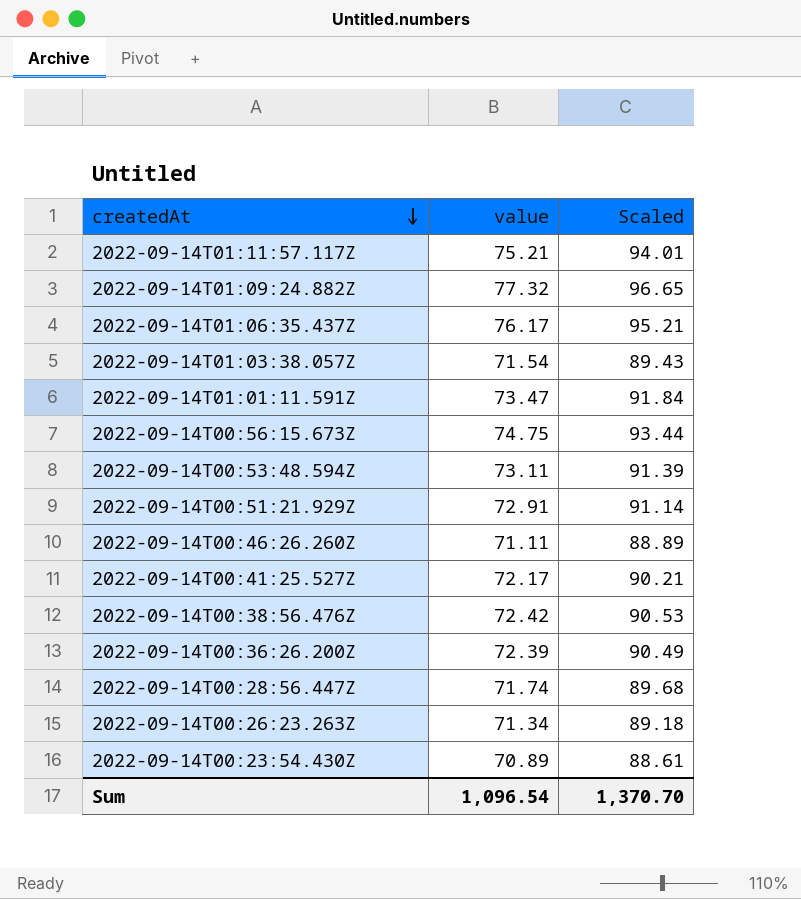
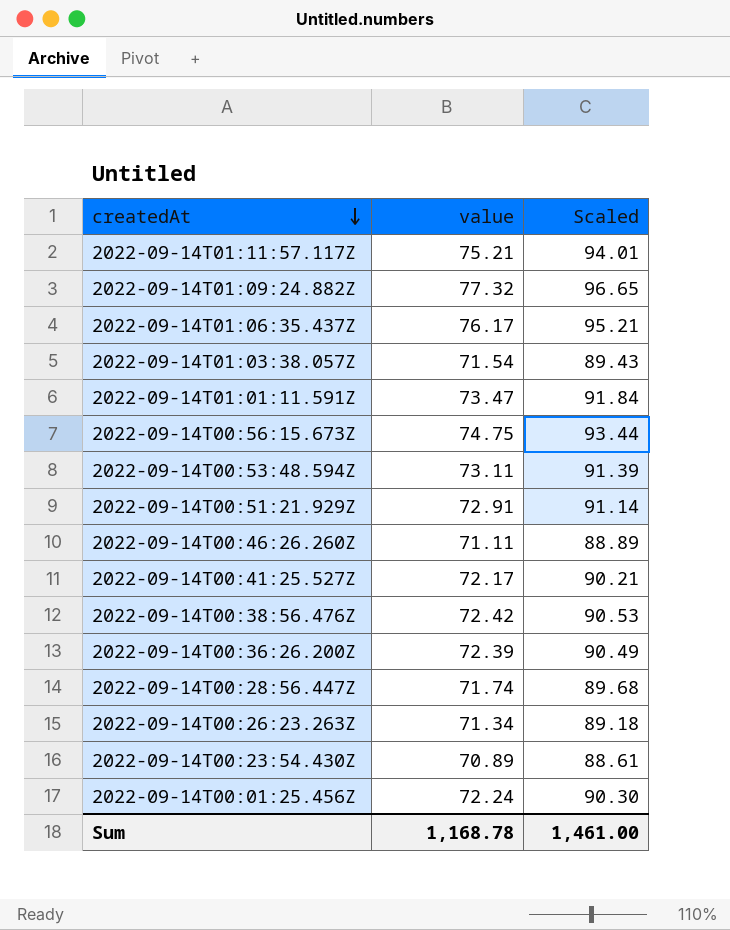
row 2022-09-14T00:01:25.456Z: none -> 72.24 | 90.30
Sum | value: 1,096.54 -> 1,168.78
Sum | Scaled: 1,370.70 -> 1,461.00

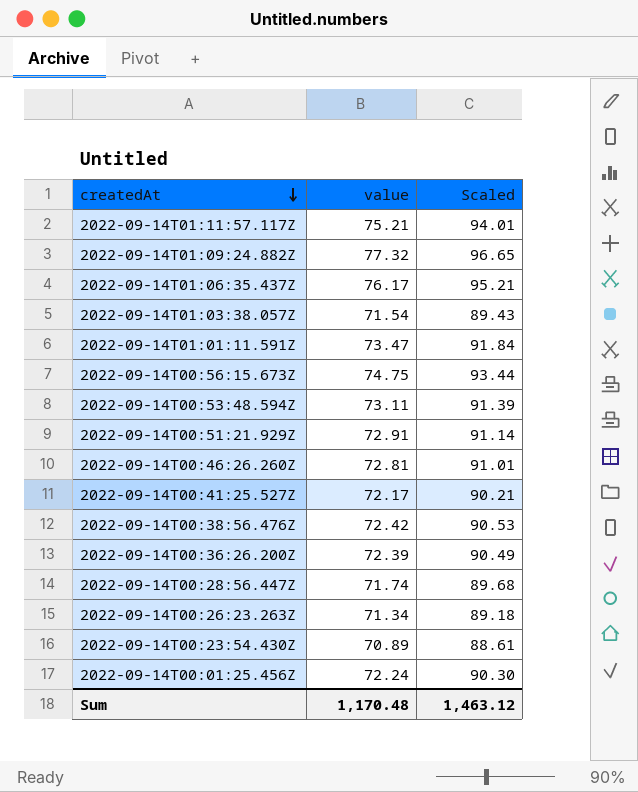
2022-09-14T00:46:26.260Z | value: 71.11 -> 72.81
2022-09-14T00:46:26.260Z | Scaled: 88.89 -> 91.01
Sum | value: 1,168.78 -> 1,170.48
Sum | Scaled: 1,461.00 -> 1,463.12

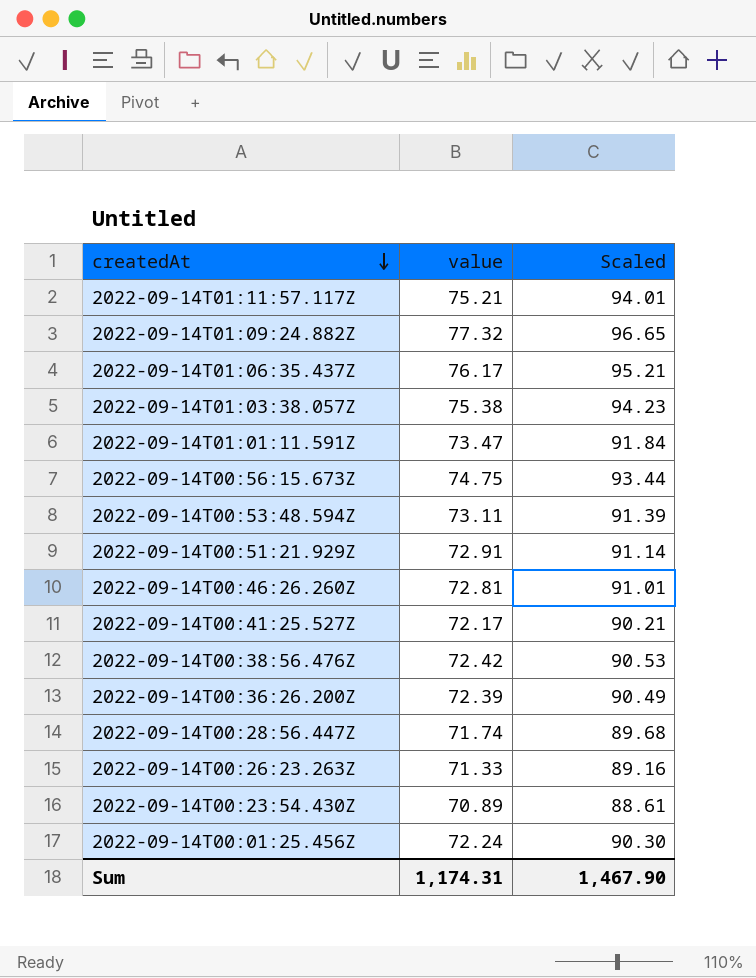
2022-09-14T01:03:38.057Z | value: 71.54 -> 75.38
2022-09-14T01:03:38.057Z | Scaled: 89.43 -> 94.23
2022-09-14T00:26:23.263Z | value: 71.34 -> 71.33
2022-09-14T00:26:23.263Z | Scaled: 89.18 -> 89.16
Sum | value: 1,170.48 -> 1,174.31
Sum | Scaled: 1,463.12 -> 1,467.90

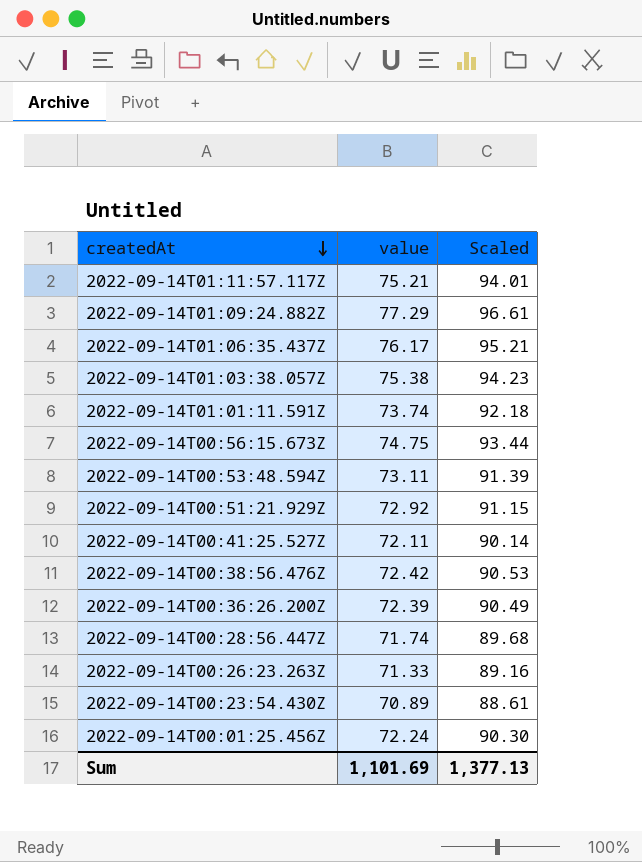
row 2022-09-14T00:46:26.260Z: 72.81 | 91.01 -> none
2022-09-14T01:09:24.882Z | value: 77.32 -> 77.29
2022-09-14T01:09:24.882Z | Scaled: 96.65 -> 96.61
2022-09-14T01:01:11.591Z | value: 73.47 -> 73.74
2022-09-14T01:01:11.591Z | Scaled: 91.84 -> 92.18
2022-09-14T00:51:21.929Z | value: 72.91 -> 72.92
2022-09-14T00:51:21.929Z | Scaled: 91.14 -> 91.15
2022-09-14T00:41:25.527Z | value: 72.17 -> 72.11
2022-09-14T00:41:25.527Z | Scaled: 90.21 -> 90.14
Sum | value: 1,174.31 -> 1,101.69
Sum | Scaled: 1,467.90 -> 1,377.13

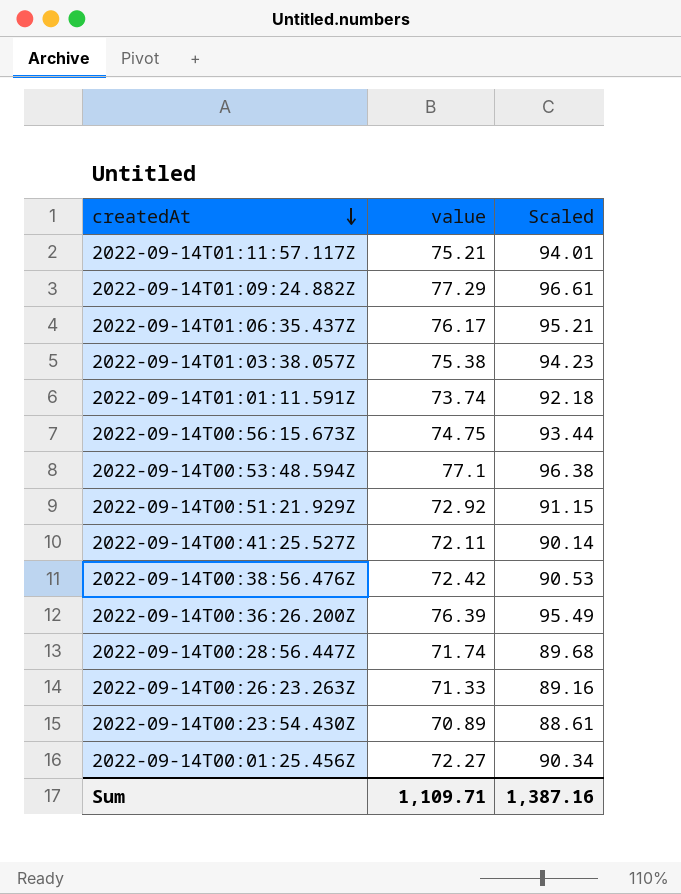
2022-09-14T00:53:48.594Z | value: 73.11 -> 77.1
2022-09-14T00:53:48.594Z | Scaled: 91.39 -> 96.38
2022-09-14T00:36:26.200Z | value: 72.39 -> 76.39
2022-09-14T00:36:26.200Z | Scaled: 90.49 -> 95.49
2022-09-14T00:01:25.456Z | value: 72.24 -> 72.27
2022-09-14T00:01:25.456Z | Scaled: 90.30 -> 90.34
Sum | value: 1,101.69 -> 1,109.71
Sum | Scaled: 1,377.13 -> 1,387.16

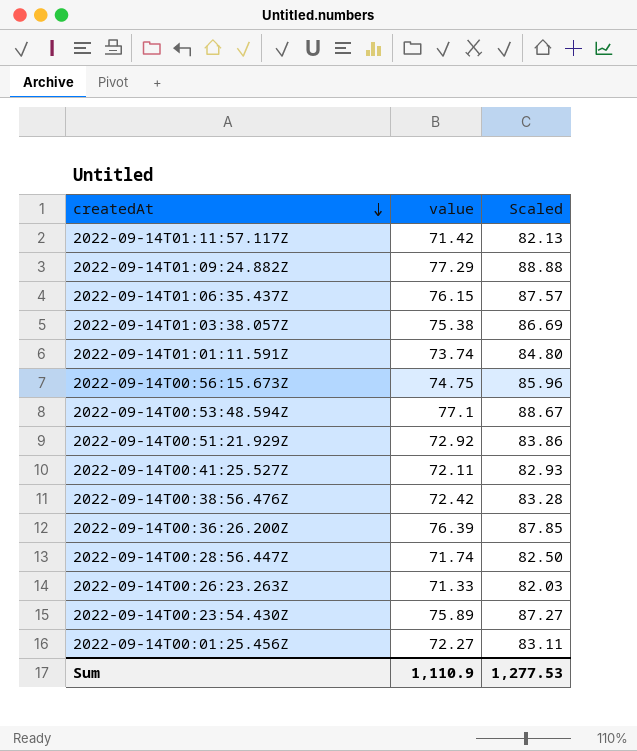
column Scaled | formula: [value] * 1.25 -> [value] * 1.15
2022-09-14T01:11:57.117Z | value: 75.21 -> 71.42
2022-09-14T01:06:35.437Z | value: 76.17 -> 76.15
2022-09-14T00:23:54.430Z | value: 70.89 -> 75.89
Sum | value: 1,109.71 -> 1,110.9
Sum | Scaled: 1,387.16 -> 1,277.53

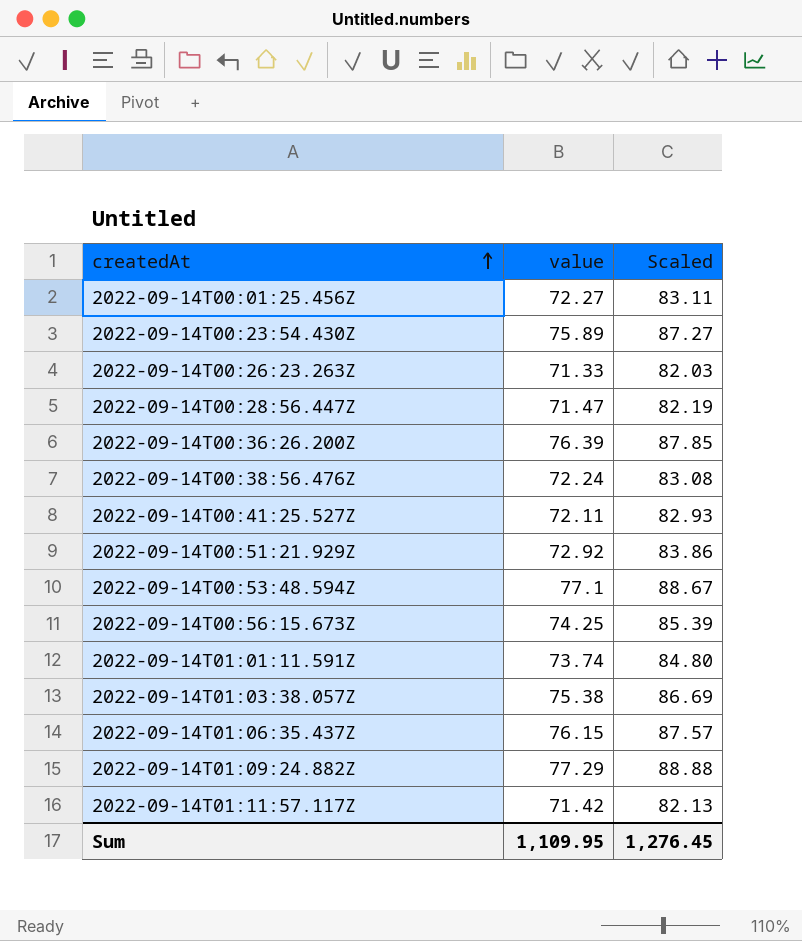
row order: createdAt descending -> createdAt ascending
2022-09-14T00:28:56.447Z | value: 71.74 -> 71.47
2022-09-14T00:28:56.447Z | Scaled: 82.50 -> 82.19
2022-09-14T00:38:56.476Z | value: 72.42 -> 72.24
2022-09-14T00:38:56.476Z | Scaled: 83.28 -> 83.08
2022-09-14T00:56:15.673Z | value: 74.75 -> 74.25
2022-09-14T00:56:15.673Z | Scaled: 85.96 -> 85.39
Sum | value: 1,110.9 -> 1,109.95
Sum | Scaled: 1,277.53 -> 1,276.45

